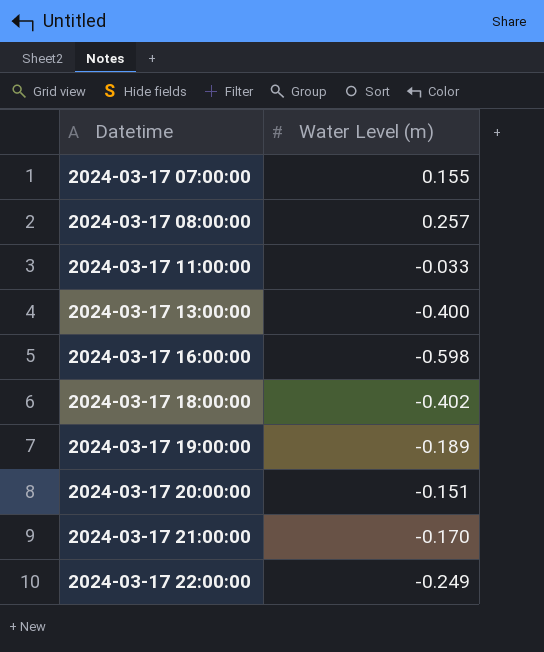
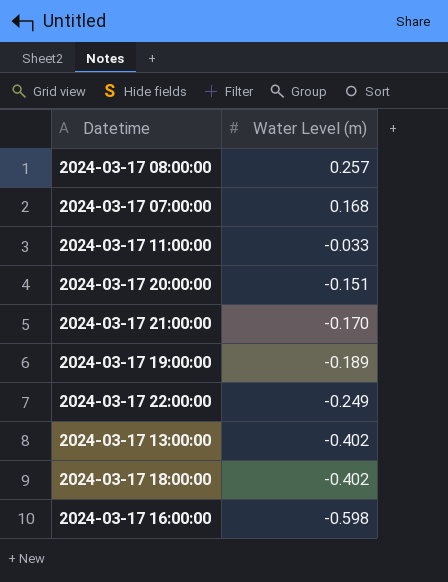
row order: Datetime ascending -> Water Level (m) descending
2024-03-17 07:00:00 | Water Level (m): 0.155 -> 0.168
2024-03-17 13:00:00 | Water Level (m): -0.400 -> -0.402

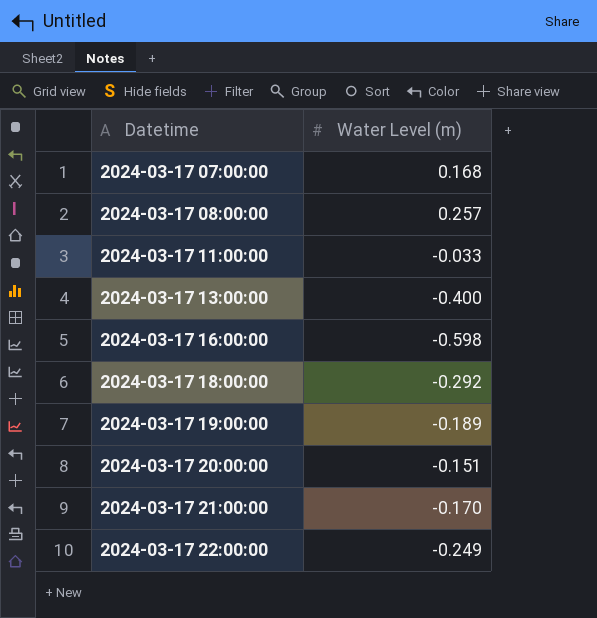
row order: Water Level (m) descending -> Datetime ascending
2024-03-17 13:00:00 | Water Level (m): -0.402 -> -0.400
2024-03-17 18:00:00 | Water Level (m): -0.402 -> -0.292

